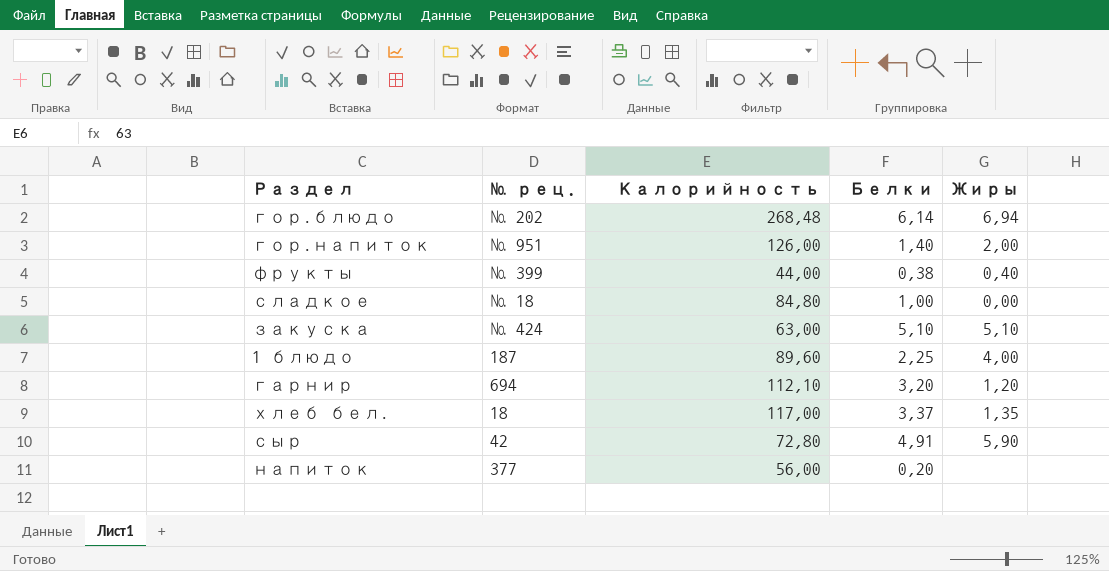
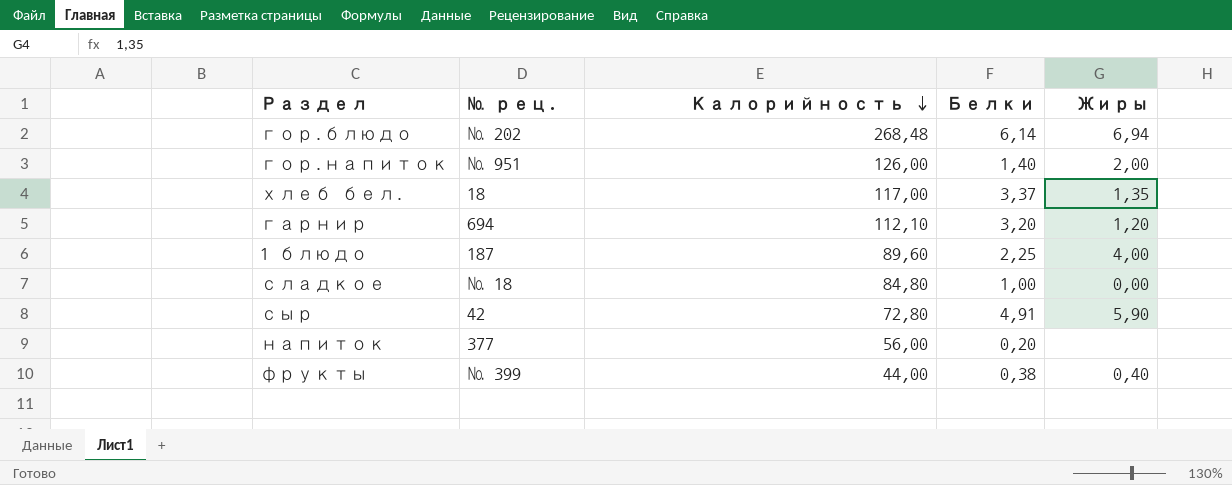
row order: none -> Калорийность descending
row закуска: № 424 | 63,00 | 5,10 | 5,10 -> none

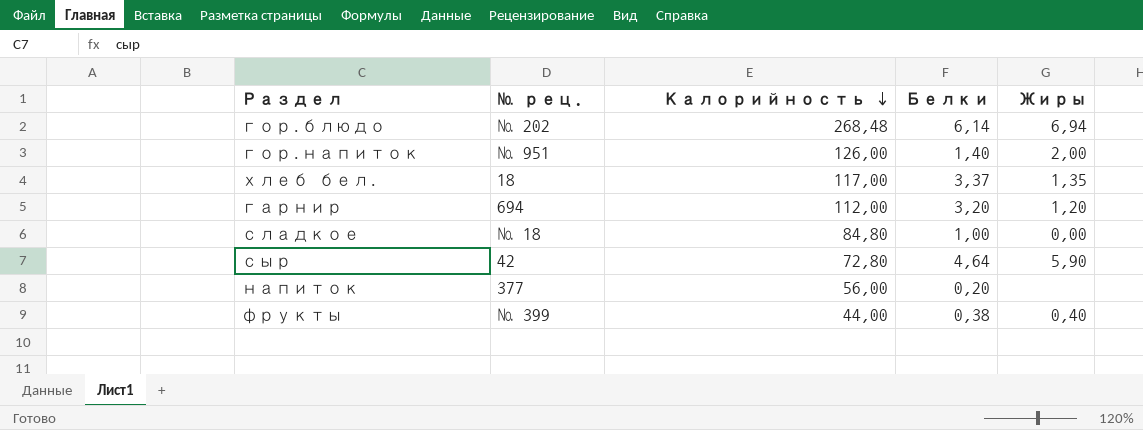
row 1 блюдо: 187 | 89,60 | 2,25 | 4,00 -> none
гарнир | Калорийность: 112,10 -> 112,00
сыр | Белки: 4,91 -> 4,64

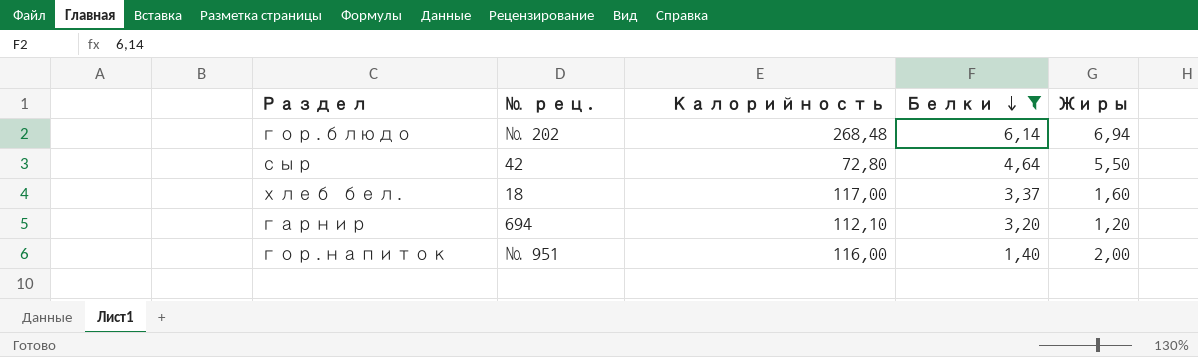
filter: none -> Белки >= 1,40
row order: Калорийность descending -> Белки descending
сыр | Жиры: 5,90 -> 5,50
хлеб бел. | Жиры: 1,35 -> 1,60
гарнир | Калорийность: 112,00 -> 112,10
гор.напиток | Калорийность: 126,00 -> 116,00

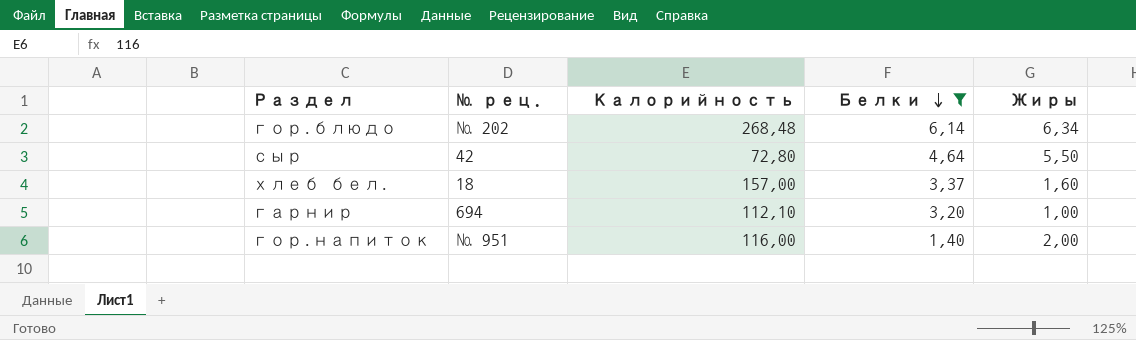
гор.блюдо | Жиры: 6,94 -> 6,34
хлеб бел. | Калорийность: 117,00 -> 157,00
гарнир | Жиры: 1,20 -> 1,00

